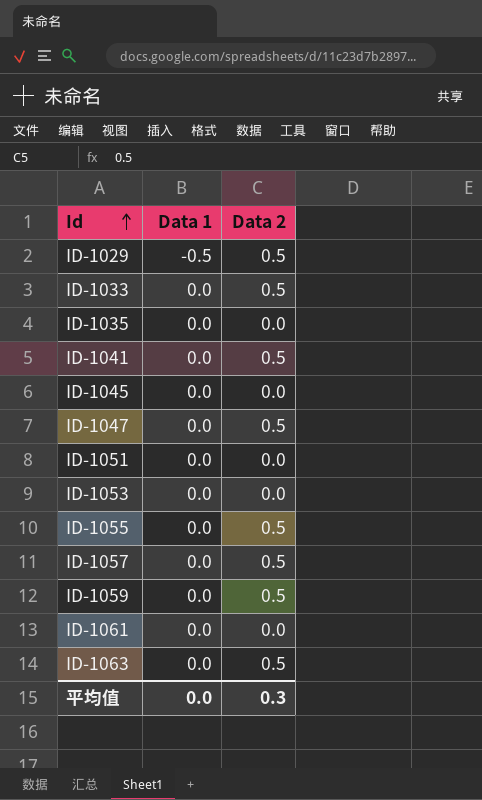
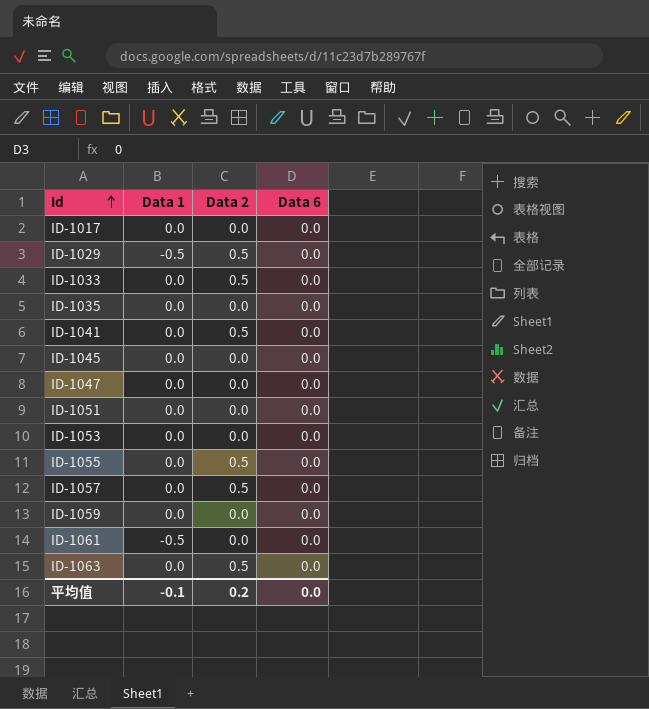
column Data 6 | position: none -> 4
row ID-1017: none -> 0.0 | 0.0 | 0.0
ID-1047 | Data 2: 0.5 -> 0.0
ID-1059 | Data 2: 0.5 -> 0.0
ID-1061 | Data 1: 0.0 -> -0.5
平均值 | Data 1: 0.0 -> -0.1
平均值 | Data 2: 0.3 -> 0.2

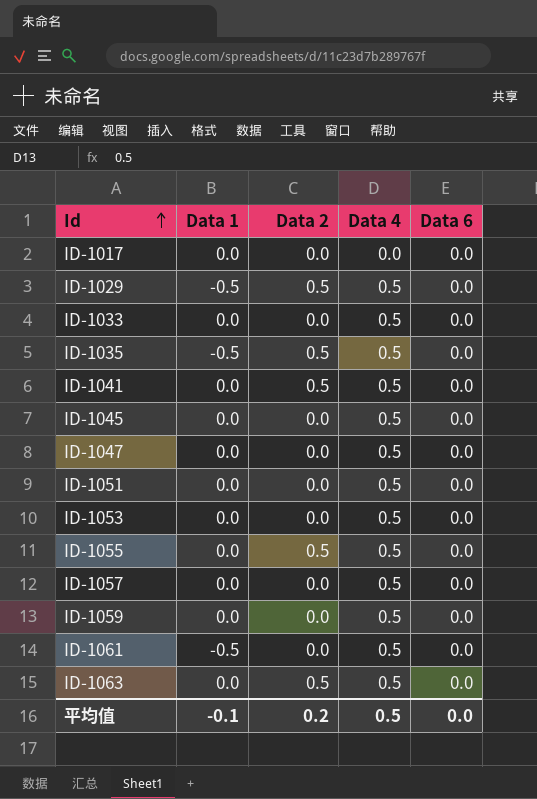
column Data 4 | position: none -> 4
ID-1033 | Data 2: 0.5 -> 0.0
ID-1035 | Data 1: 0.0 -> -0.5
ID-1035 | Data 2: 0.0 -> 0.5
ID-1057 | Data 2: 0.5 -> 0.0

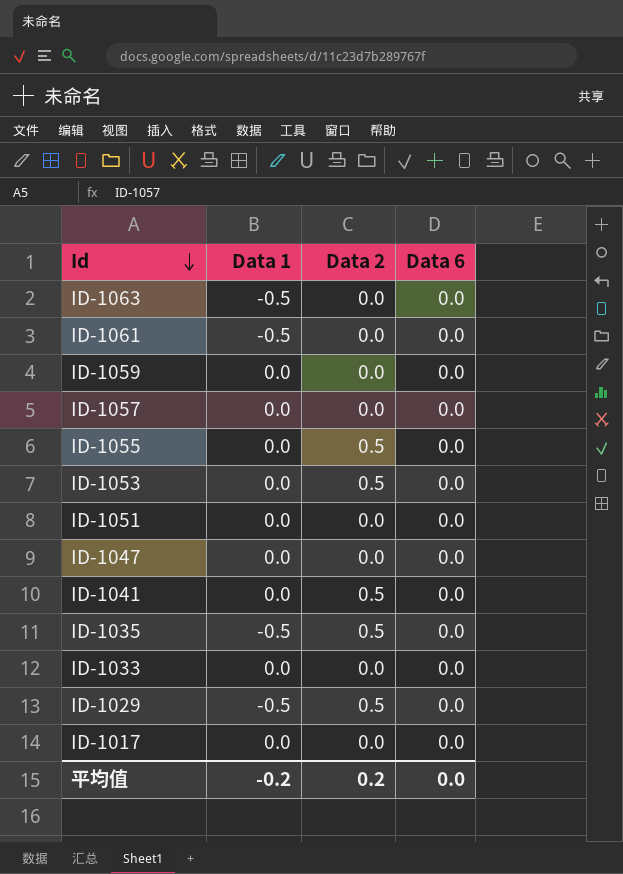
row order: Id ascending -> Id descending
column Data 4 | position: 4 -> none
row ID-1045: 0.0 | 0.0 | 0.5 | 0.0 -> none
ID-1063 | Data 1: 0.0 -> -0.5
ID-1063 | Data 2: 0.5 -> 0.0
ID-1053 | Data 2: 0.0 -> 0.5
平均值 | Data 1: -0.1 -> -0.2

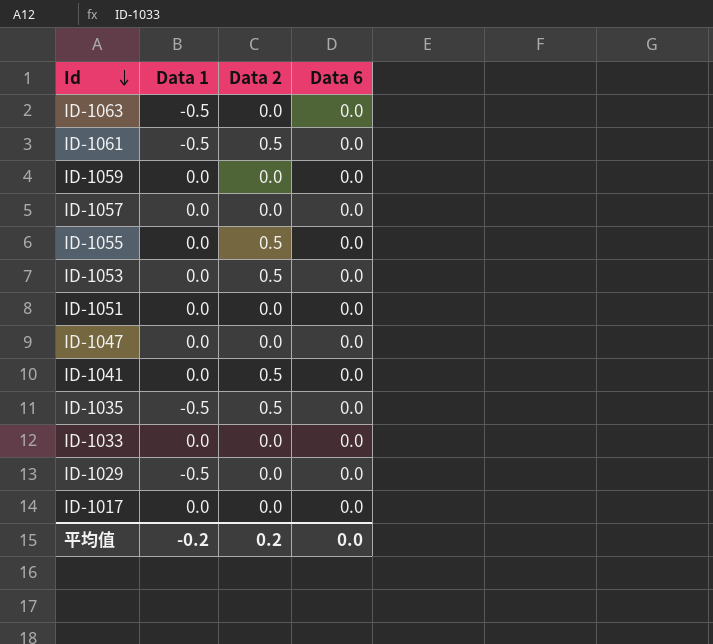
ID-1061 | Data 2: 0.0 -> 0.5
ID-1029 | Data 2: 0.5 -> 0.0

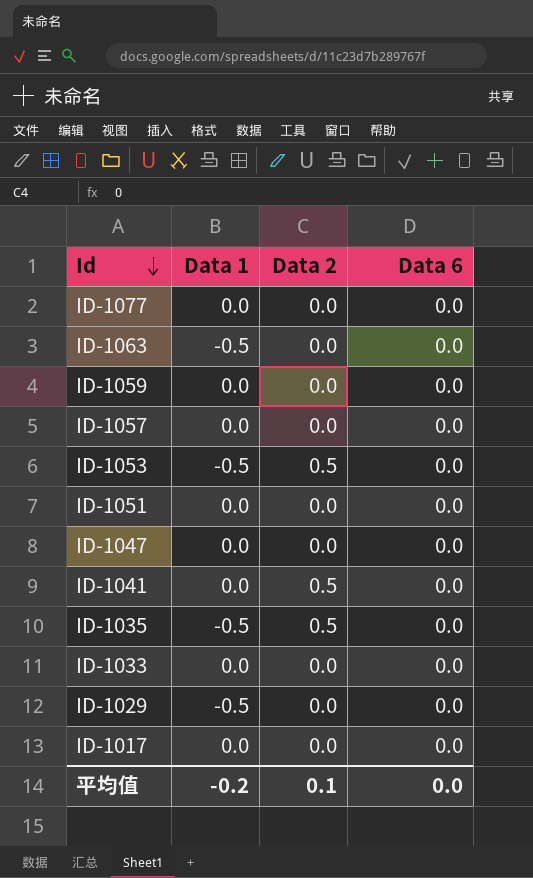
row ID-1061: -0.5 | 0.5 | 0.0 -> none
row ID-1055: 0.0 | 0.5 | 0.0 -> none
row ID-1077: none -> 0.0 | 0.0 | 0.0
ID-1053 | Data 1: 0.0 -> -0.5
平均值 | Data 2: 0.2 -> 0.1

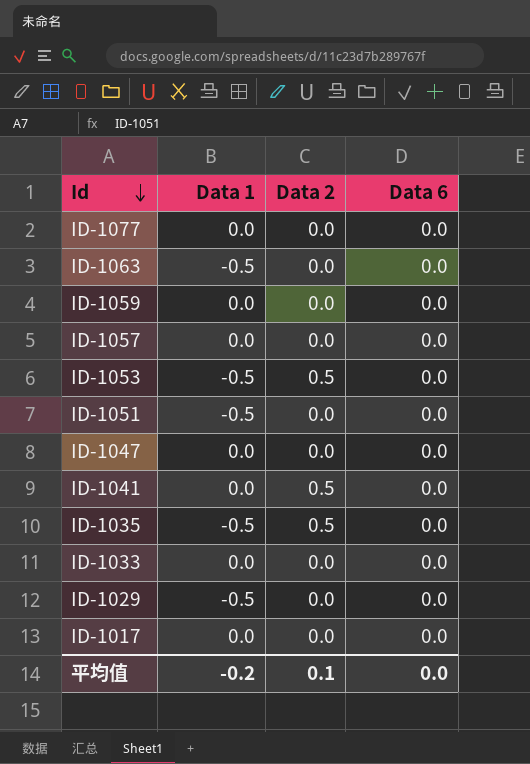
ID-1051 | Data 1: 0.0 -> -0.5

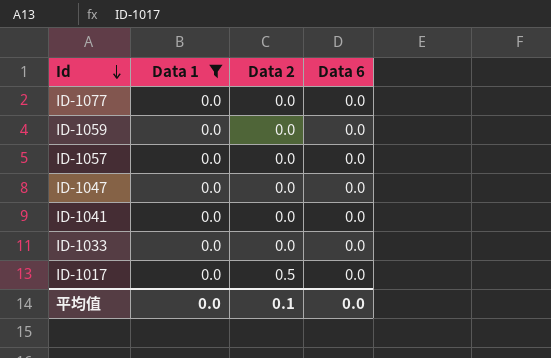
filter: none -> Data 1 = 0.0
ID-1041 | Data 2: 0.5 -> 0.0
ID-1017 | Data 2: 0.0 -> 0.5
平均值 | Data 1: -0.2 -> 0.0

